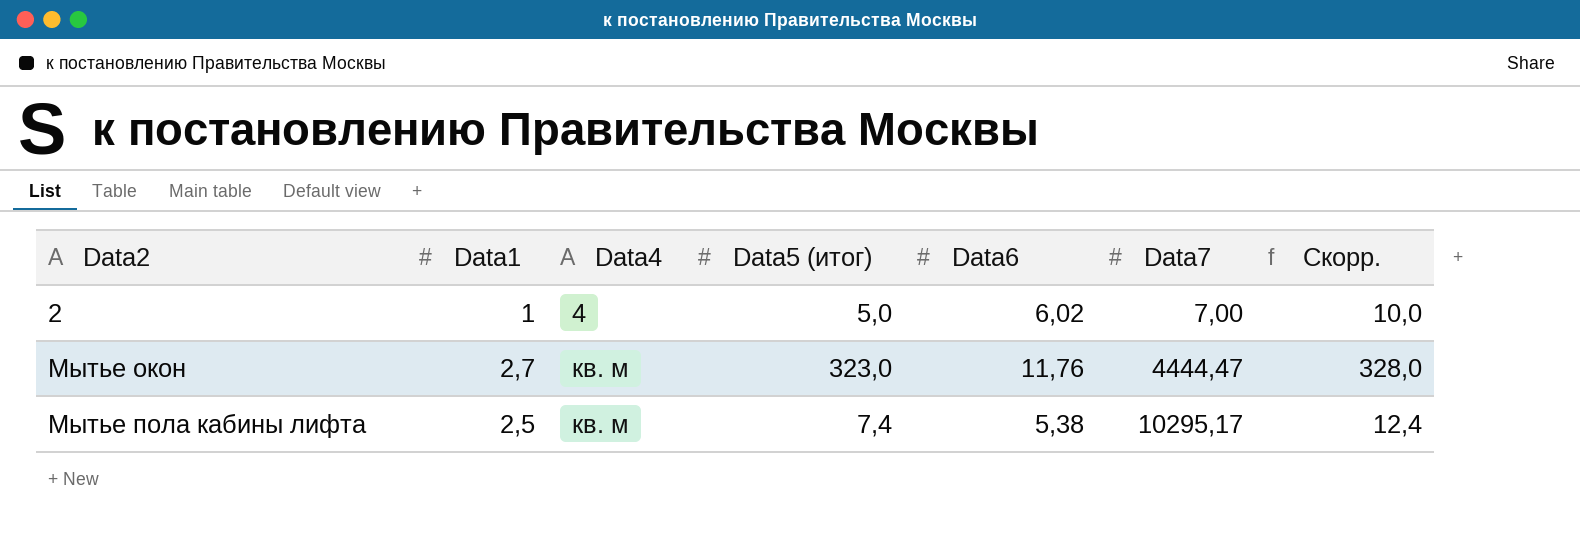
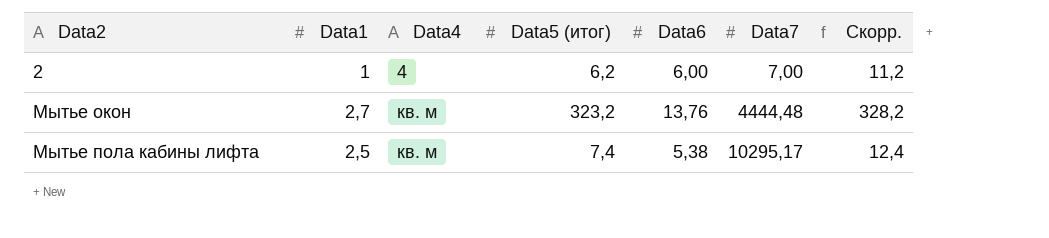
2 | Data5 (итог): 5,0 -> 6,2
2 | Data6: 6,02 -> 6,00
2 | Скорр.: 10,0 -> 11,2
Мытье окон | Data5 (итог): 323,0 -> 323,2
Мытье окон | Data6: 11,76 -> 13,76
Мытье окон | Data7: 4444,47 -> 4444,48
Мытье окон | Скорр.: 328,0 -> 328,2

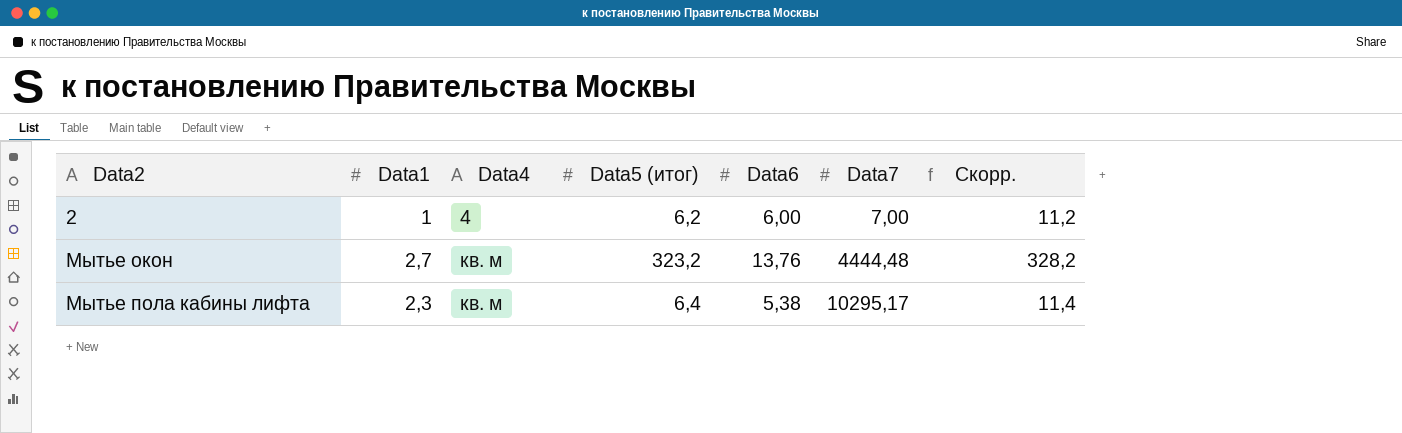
Мытье пола кабины лифта | Data1: 2,5 -> 2,3
Мытье пола кабины лифта | Data5 (итог): 7,4 -> 6,4
Мытье пола кабины лифта | Скорр.: 12,4 -> 11,4

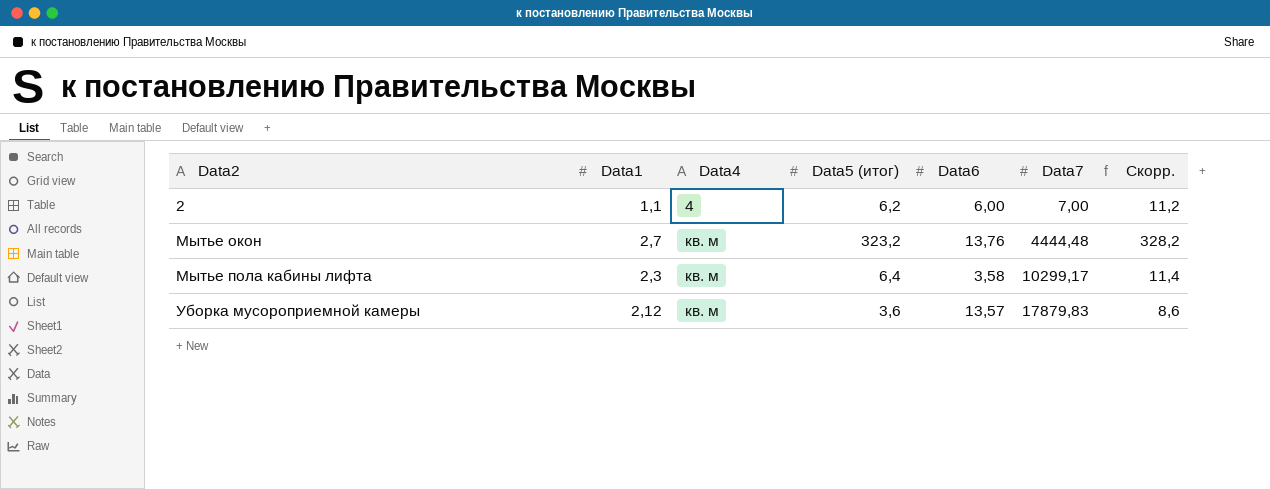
2 | Data1: 1 -> 1,1
Мытье пола кабины лифта | Data6: 5,38 -> 3,58
Мытье пола кабины лифта | Data7: 10295,17 -> 10299,17
row Уборка мусороприемной камеры: none -> 2,12 | кв. м | 3,6 | 13,57 | 17879,83 | 8,6

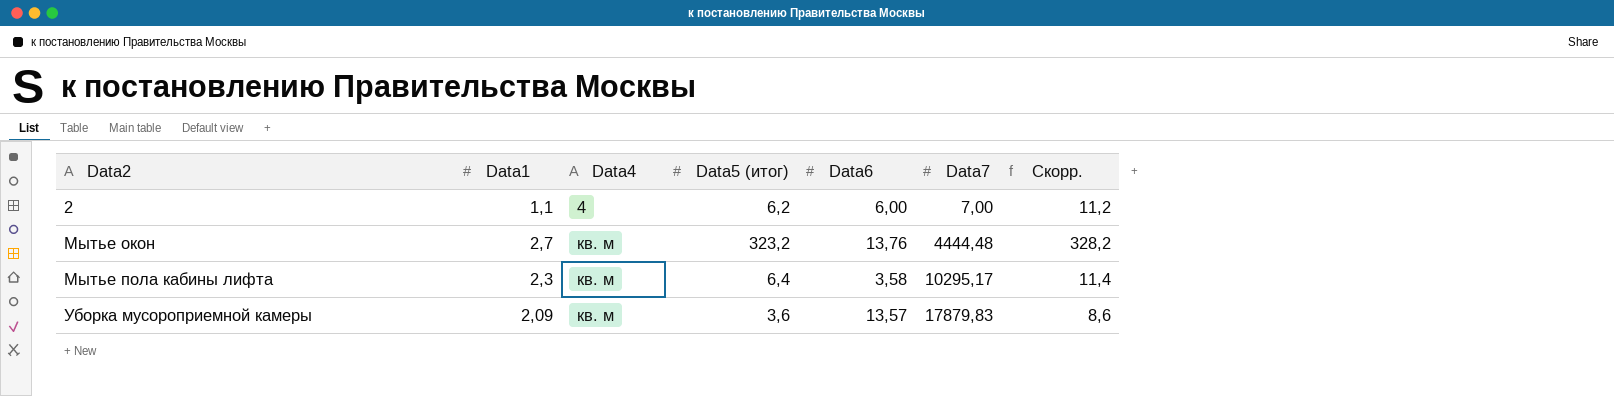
Мытье пола кабины лифта | Data7: 10299,17 -> 10295,17
Уборка мусороприемной камеры | Data1: 2,12 -> 2,09

